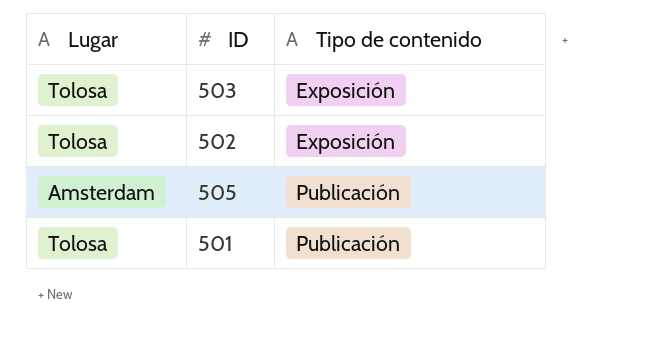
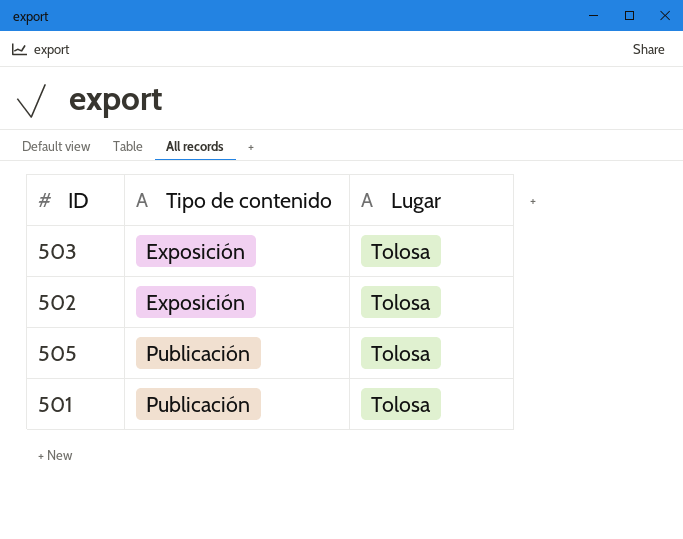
column Lugar | position: 1 -> 3
505 | Lugar: Amsterdam -> Tolosa

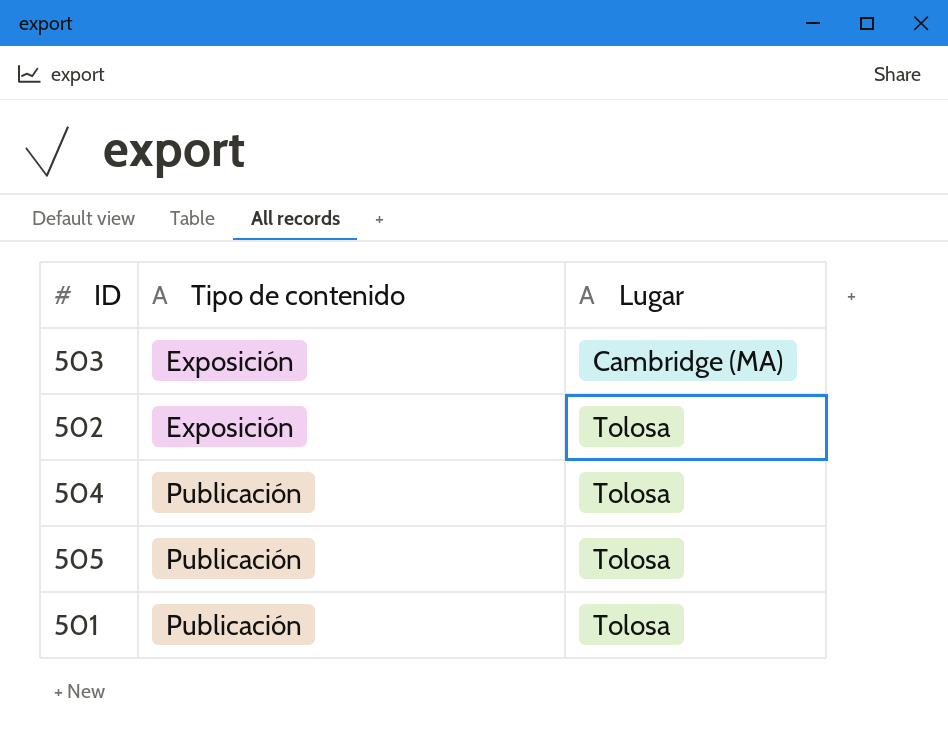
503 | Lugar: Tolosa -> Cambridge (MA)
row 504: none -> Publicación | Tolosa

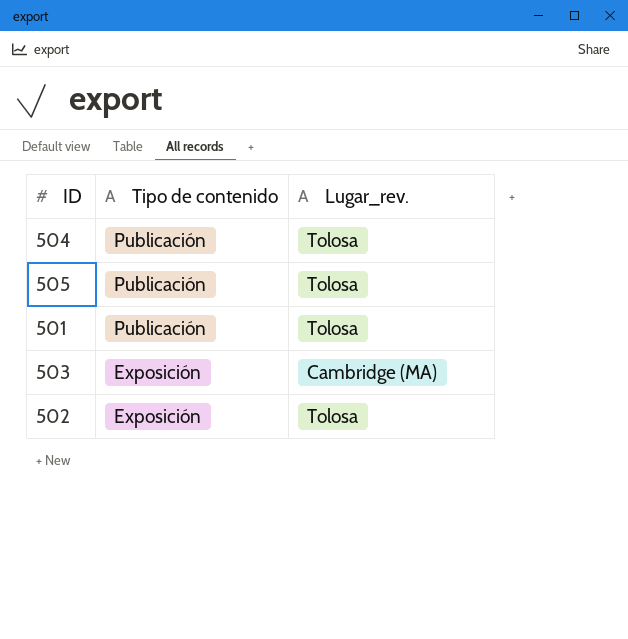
row order: Tipo de contenido ascending -> Tipo de contenido descending
column name: Lugar -> Lugar_rev.

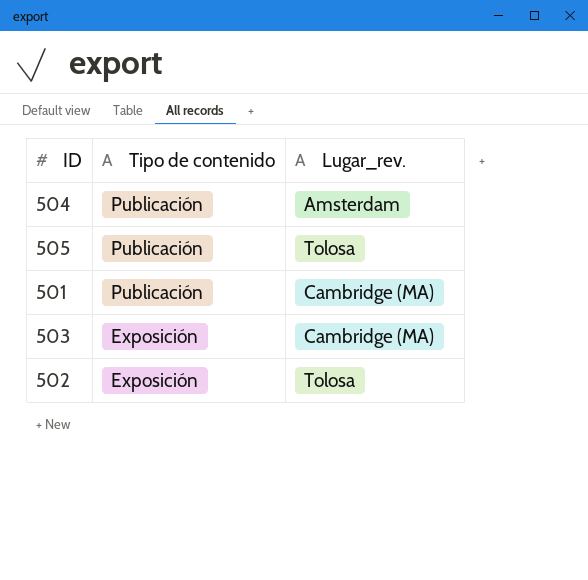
504 | Lugar_rev.: Tolosa -> Amsterdam
501 | Lugar_rev.: Tolosa -> Cambridge (MA)

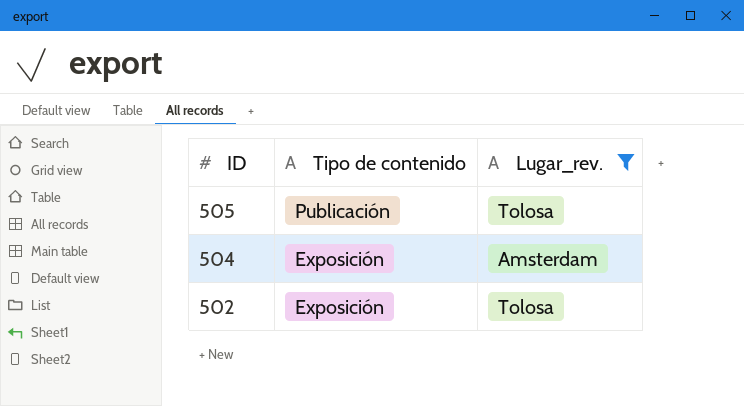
filter: none -> Lugar_rev. != Cambridge (MA)
row order: Tipo de contenido descending -> ID descending
504 | Tipo de contenido: Publicación -> Exposición

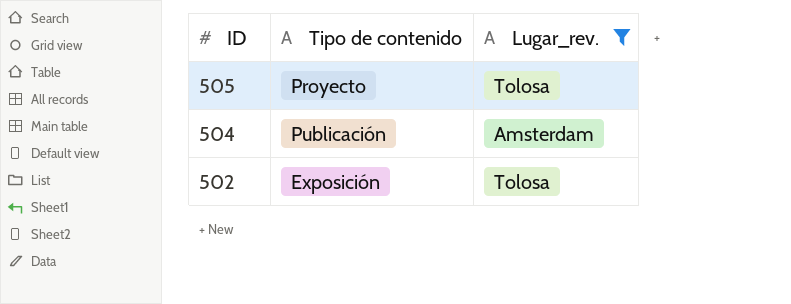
505 | Tipo de contenido: Publicación -> Proyecto
504 | Tipo de contenido: Exposición -> Publicación

